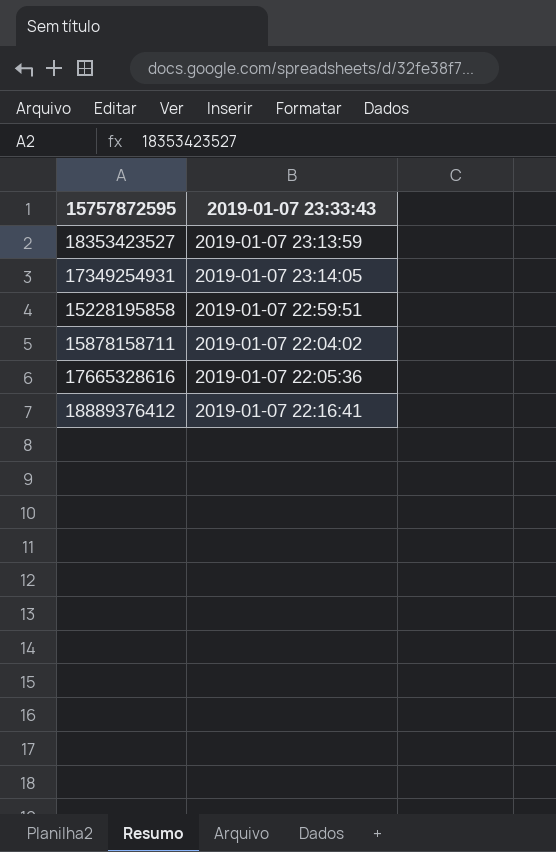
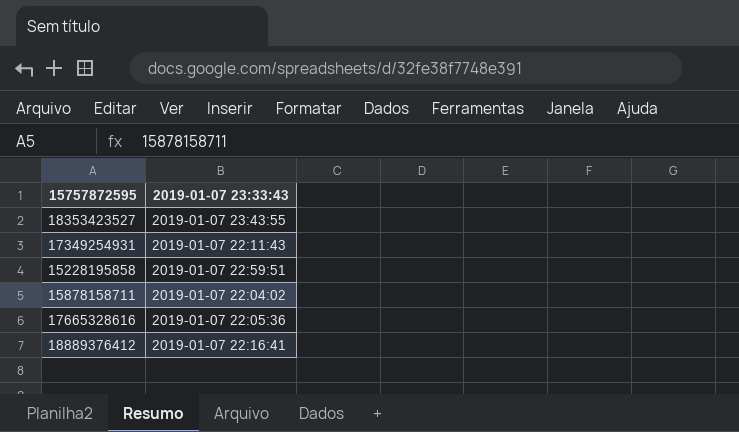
18353423527 | 2019-01-07 23:33:43: 2019-01-07 23:13:59 -> 2019-01-07 23:43:55
17349254931 | 2019-01-07 23:33:43: 2019-01-07 23:14:05 -> 2019-01-07 22:11:43

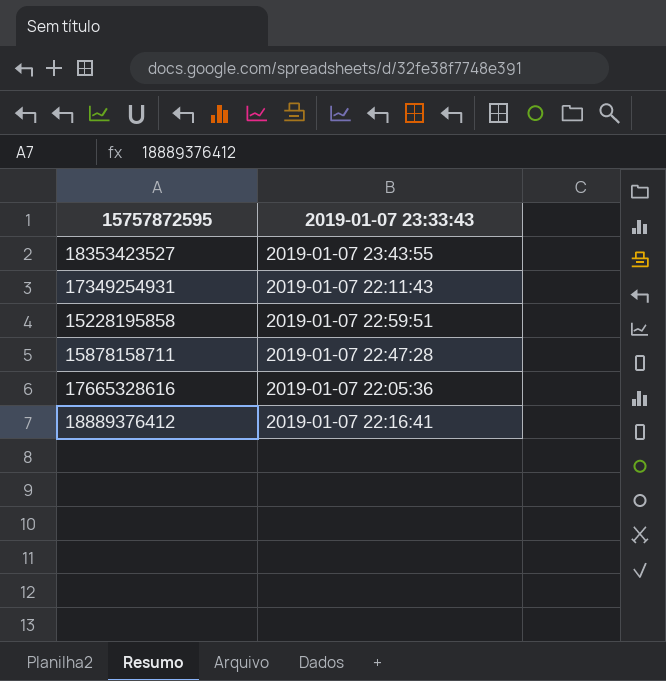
15878158711 | 2019-01-07 23:33:43: 2019-01-07 22:04:02 -> 2019-01-07 22:47:28

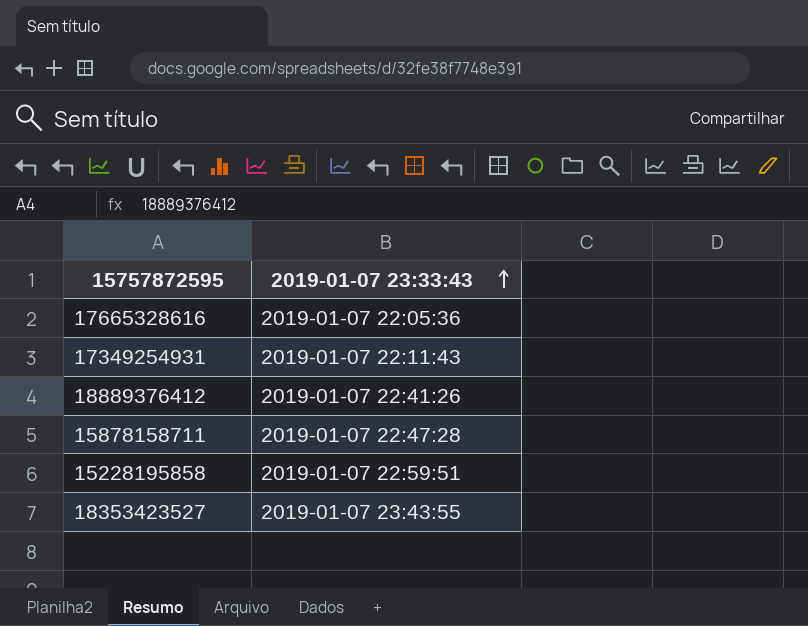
row order: none -> 2019-01-07 23:33:43 ascending
18889376412 | 2019-01-07 23:33:43: 2019-01-07 22:16:41 -> 2019-01-07 22:41:26

